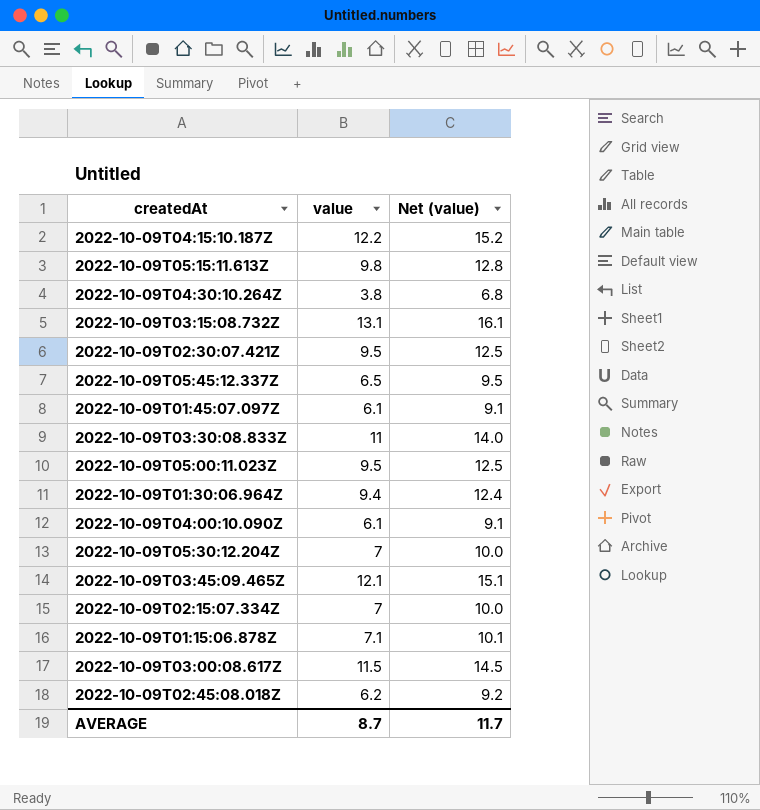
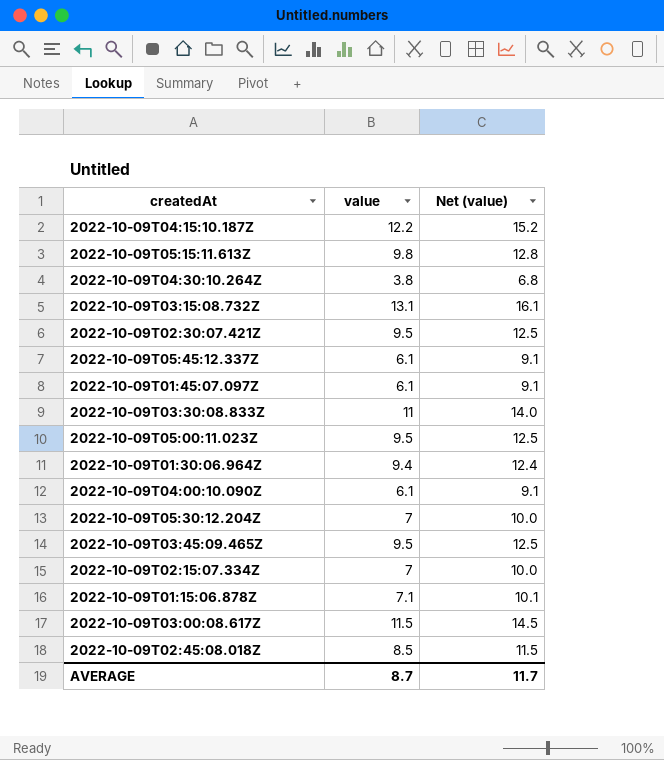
2022-10-09T05:45:12.337Z | value: 6.5 -> 6.1
2022-10-09T05:45:12.337Z | Net (value): 9.5 -> 9.1
2022-10-09T03:45:09.465Z | value: 12.1 -> 9.5
2022-10-09T03:45:09.465Z | Net (value): 15.1 -> 12.5
2022-10-09T02:45:08.018Z | value: 6.2 -> 8.5
2022-10-09T02:45:08.018Z | Net (value): 9.2 -> 11.5

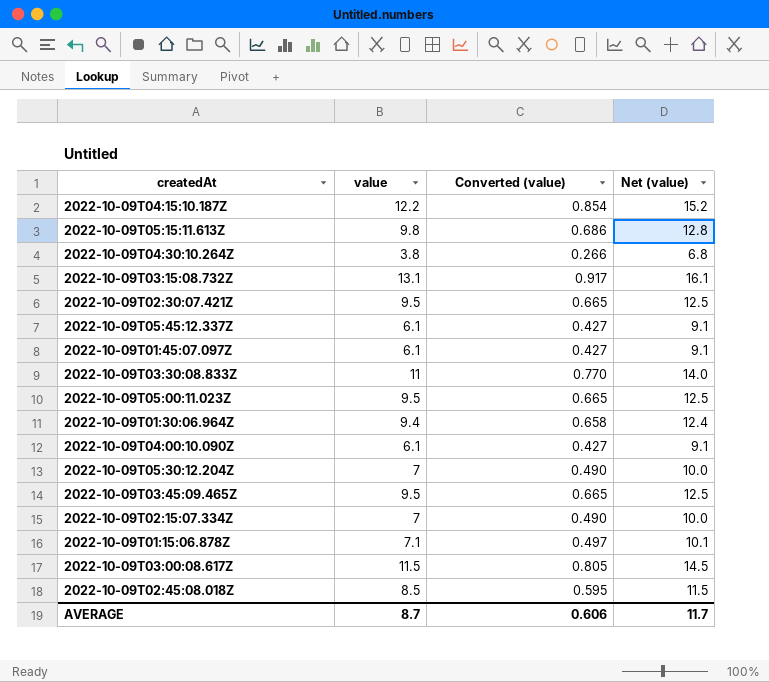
column Converted (value) | formula: none -> [value] * 0.07

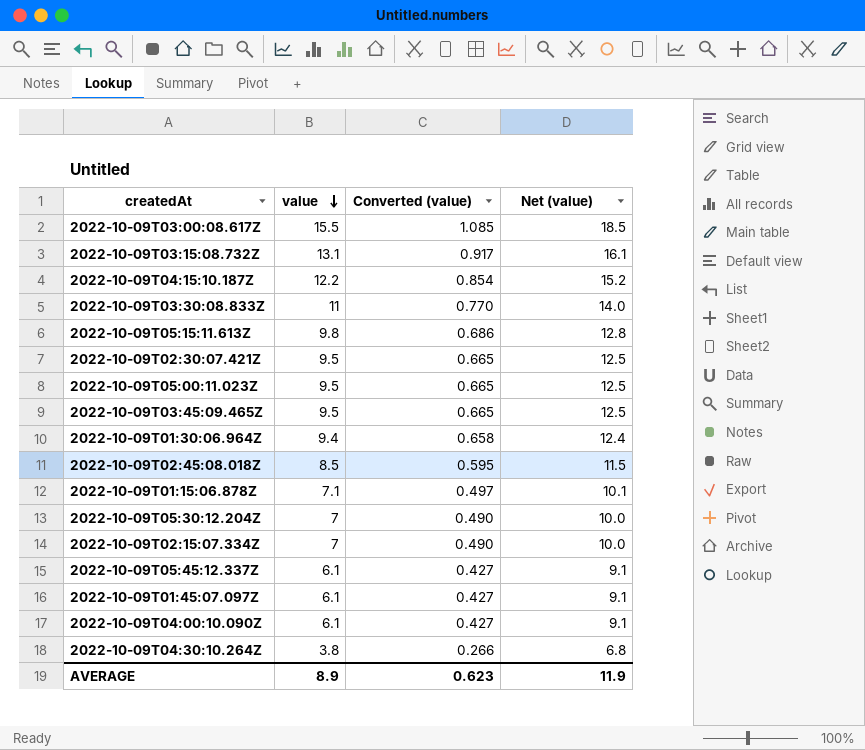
row order: none -> value descending
2022-10-09T03:00:08.617Z | value: 11.5 -> 15.5
2022-10-09T03:00:08.617Z | Converted (value): 0.805 -> 1.085
2022-10-09T03:00:08.617Z | Net (value): 14.5 -> 18.5
AVERAGE | value: 8.7 -> 8.9
AVERAGE | Converted (value): 0.606 -> 0.623
AVERAGE | Net (value): 11.7 -> 11.9

